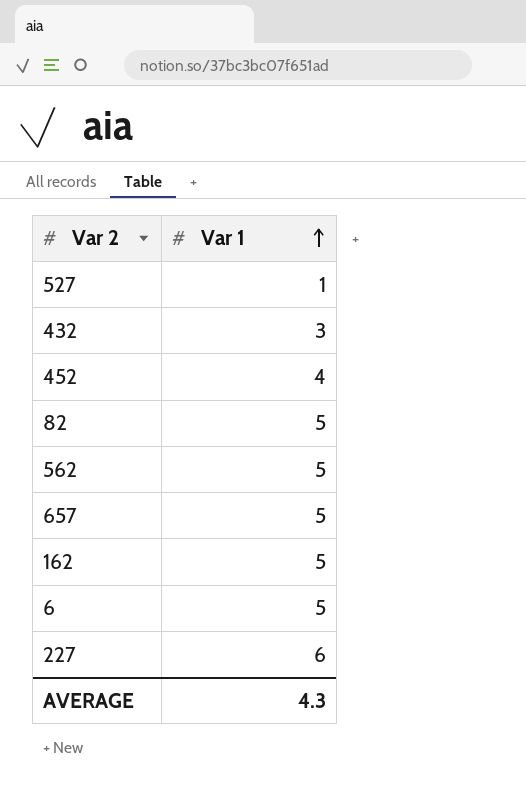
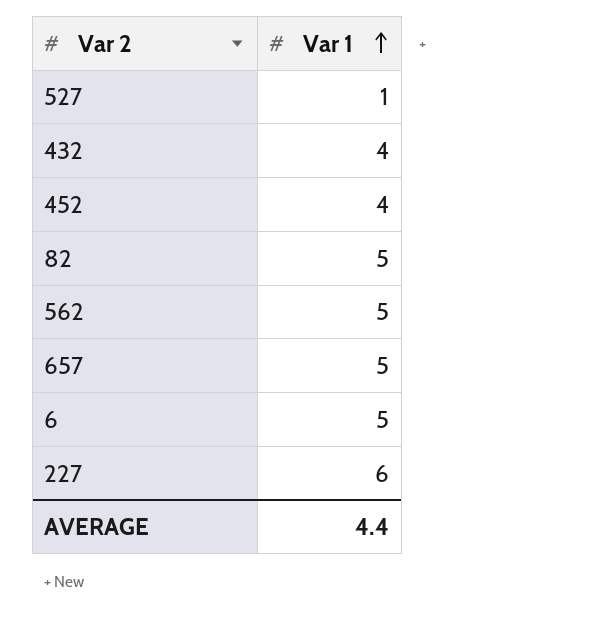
row 162: 5 -> none
432 | Var 1: 3 -> 4
AVERAGE | Var 1: 4.3 -> 4.4

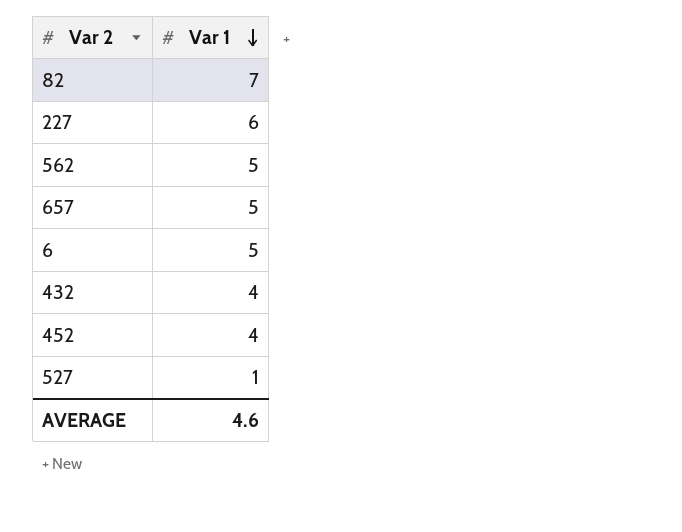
row order: Var 1 ascending -> Var 1 descending
82 | Var 1: 5 -> 7
AVERAGE | Var 1: 4.4 -> 4.6

